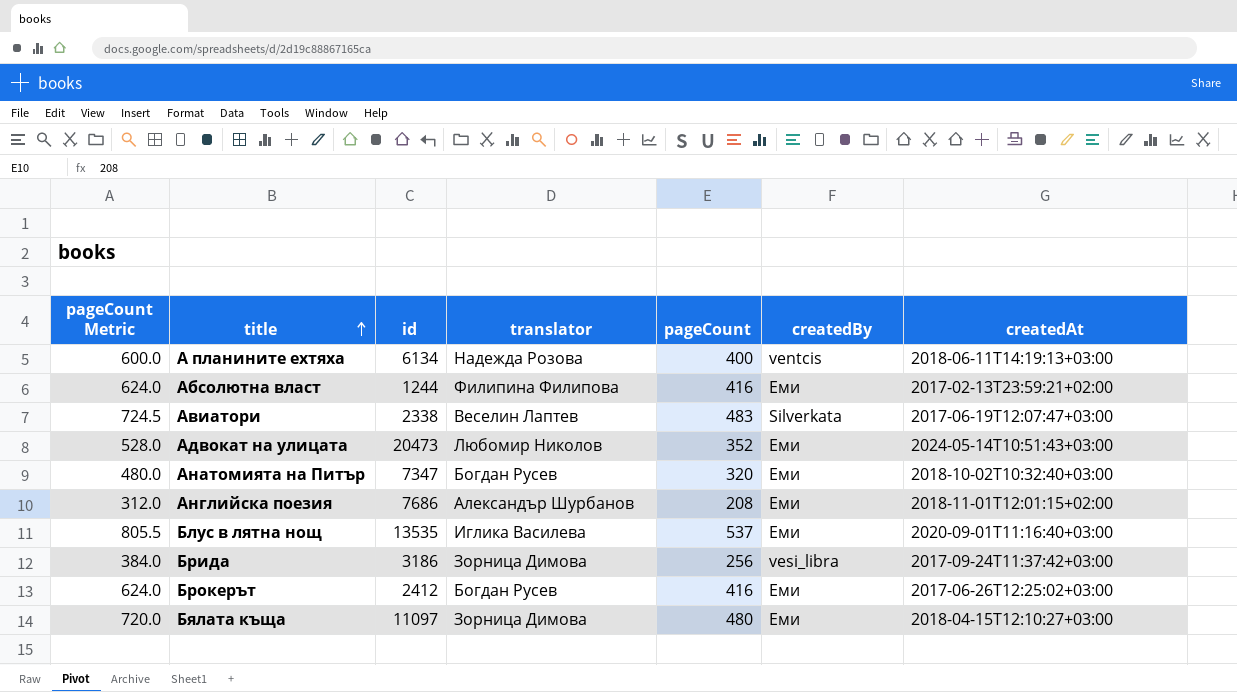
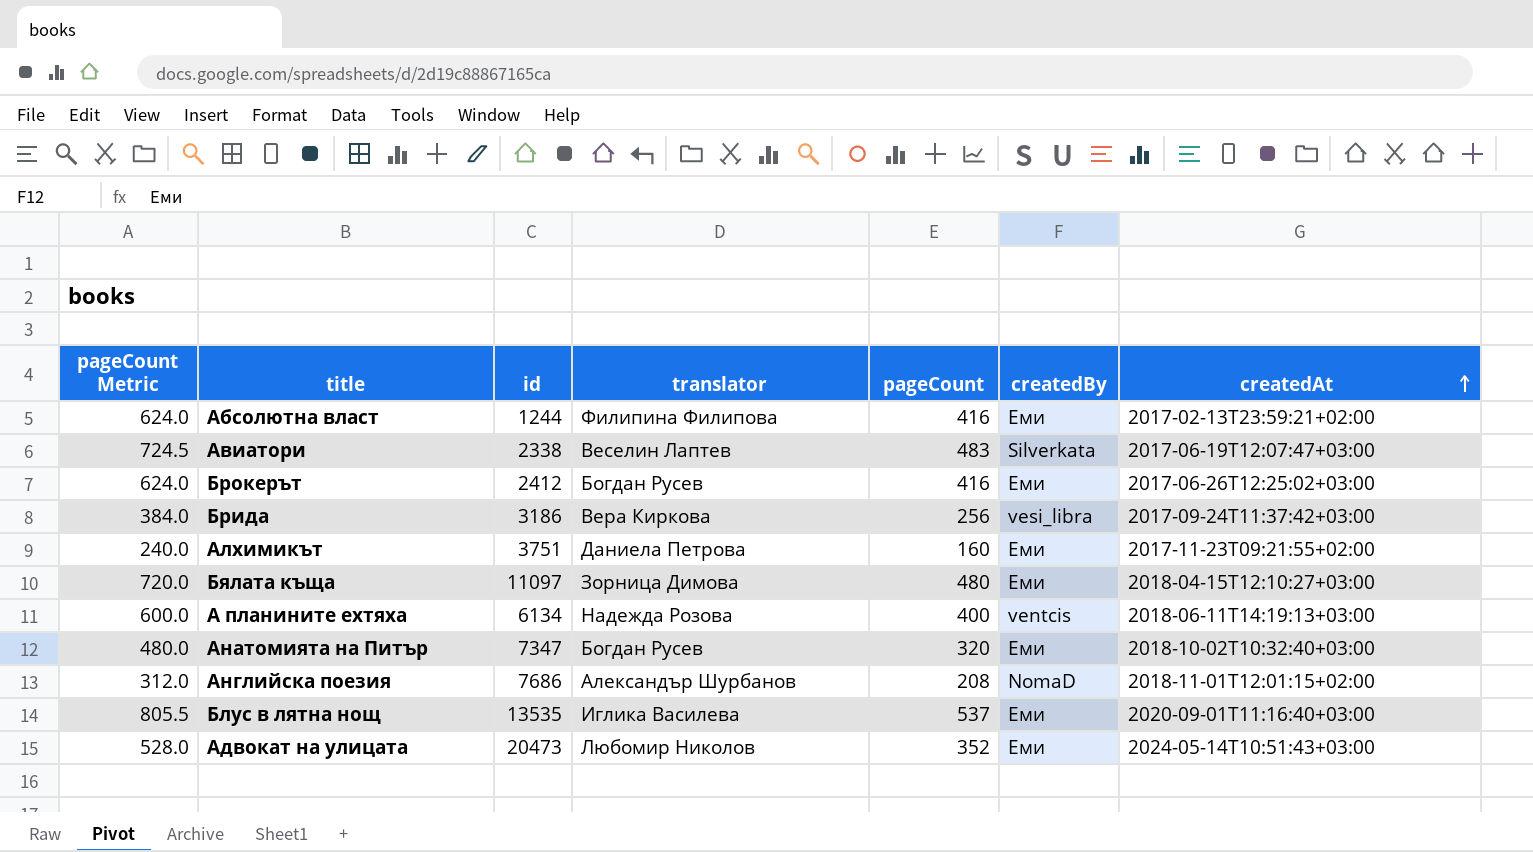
row order: title ascending -> createdAt ascending
Брида | translator: Зорница Димова -> Вера Киркова
row Алхимикът: none -> 240.0 | 3751 | Даниела Петрова | 160 | Еми | 2017-11-23T09:21:55+02:00
Английска поезия | createdBy: Еми -> NomaD

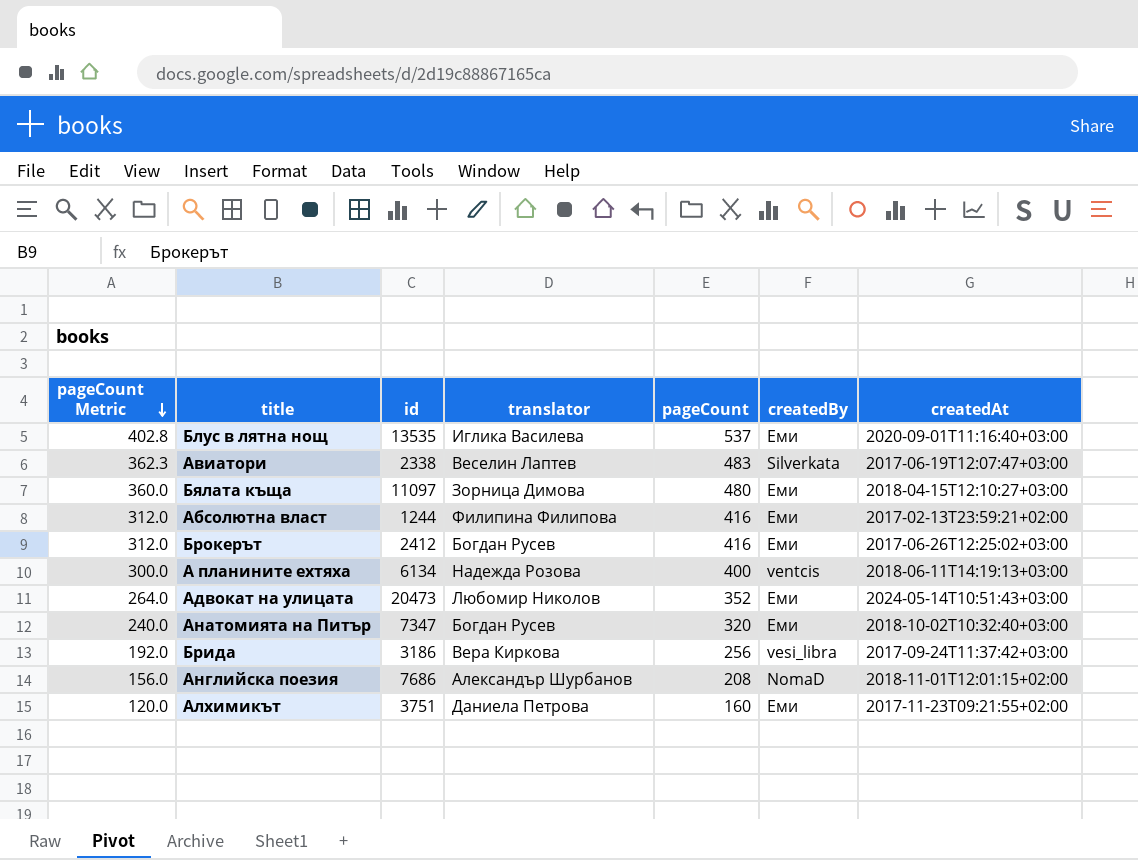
row order: createdAt ascending -> pageCount Metric descending
column pageCount Metric | formula: [pageCount] * 1.5 -> [pageCount] * 0.75

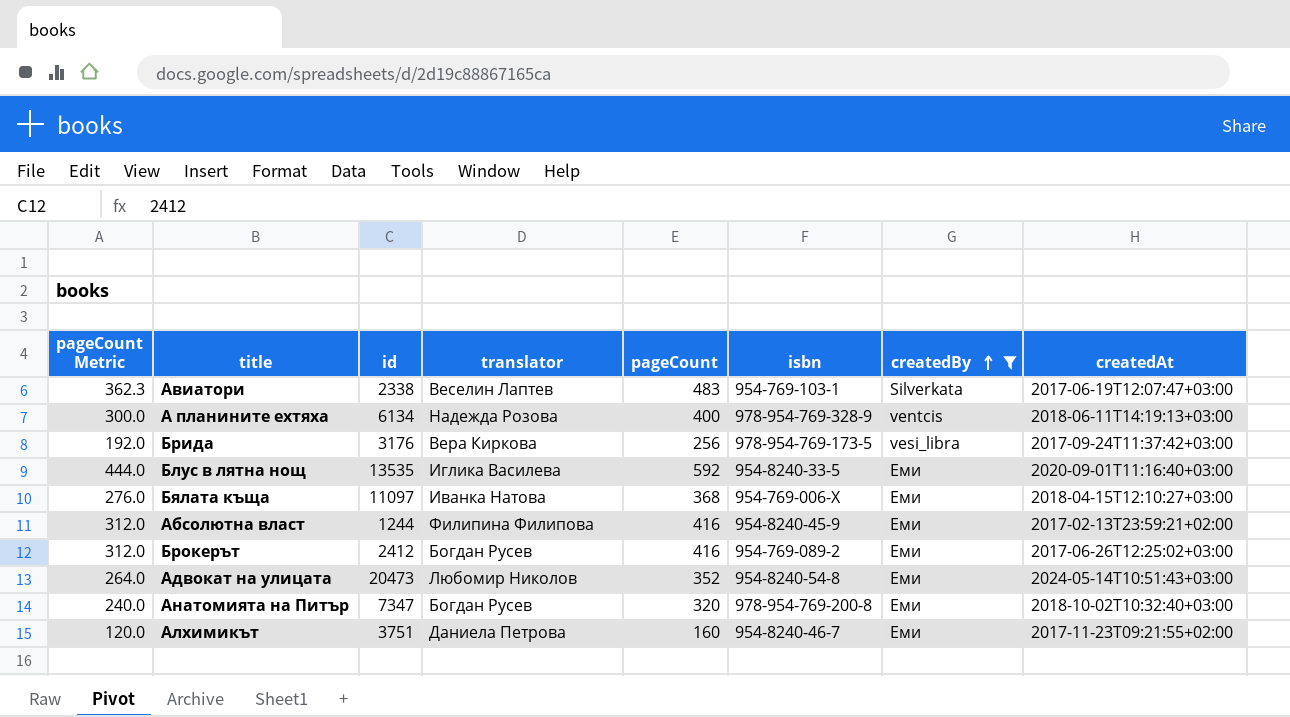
filter: none -> createdBy != NomaD
row order: pageCount Metric descending -> createdBy ascending
column isbn | position: none -> 6
Брида | id: 3186 -> 3176
Блус в лятна нощ | pageCount Metric: 402.8 -> 444.0
Блус в лятна нощ | pageCount: 537 -> 592
Бялата къща | pageCount Metric: 360.0 -> 276.0
Бялата къща | translator: Зорница Димова -> Иванка Натова
Бялата къща | pageCount: 480 -> 368

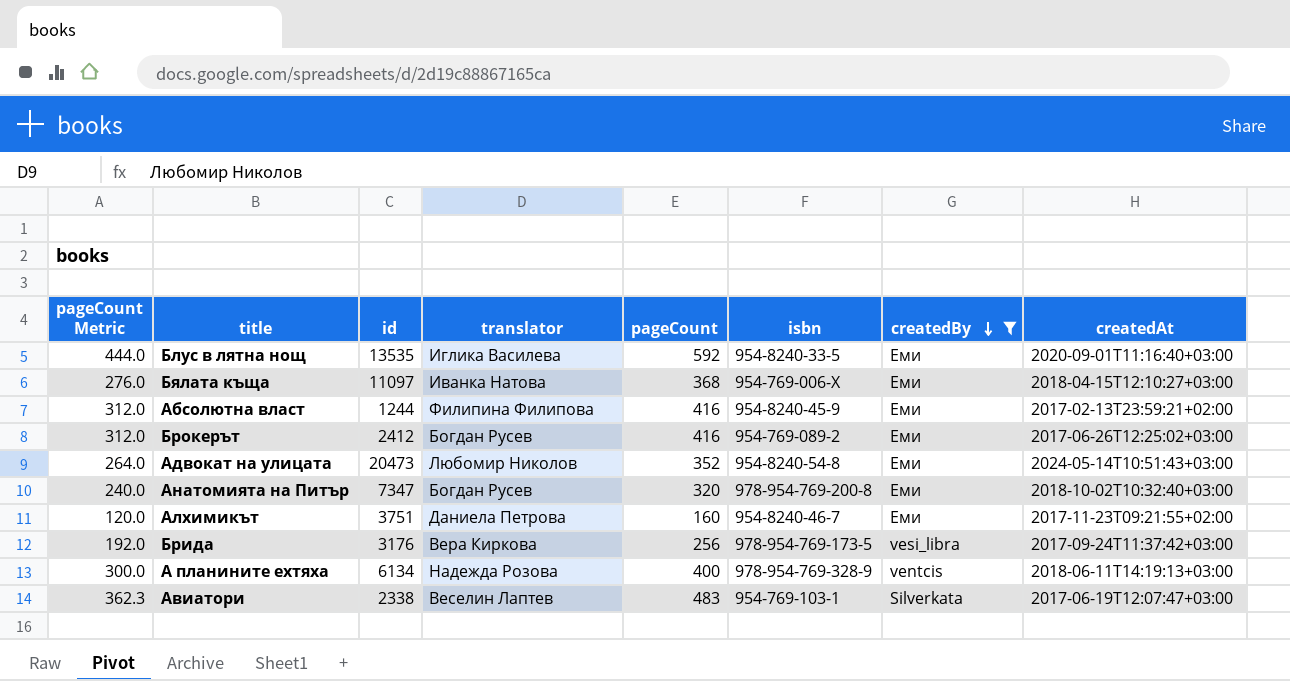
row order: createdBy ascending -> createdBy descending

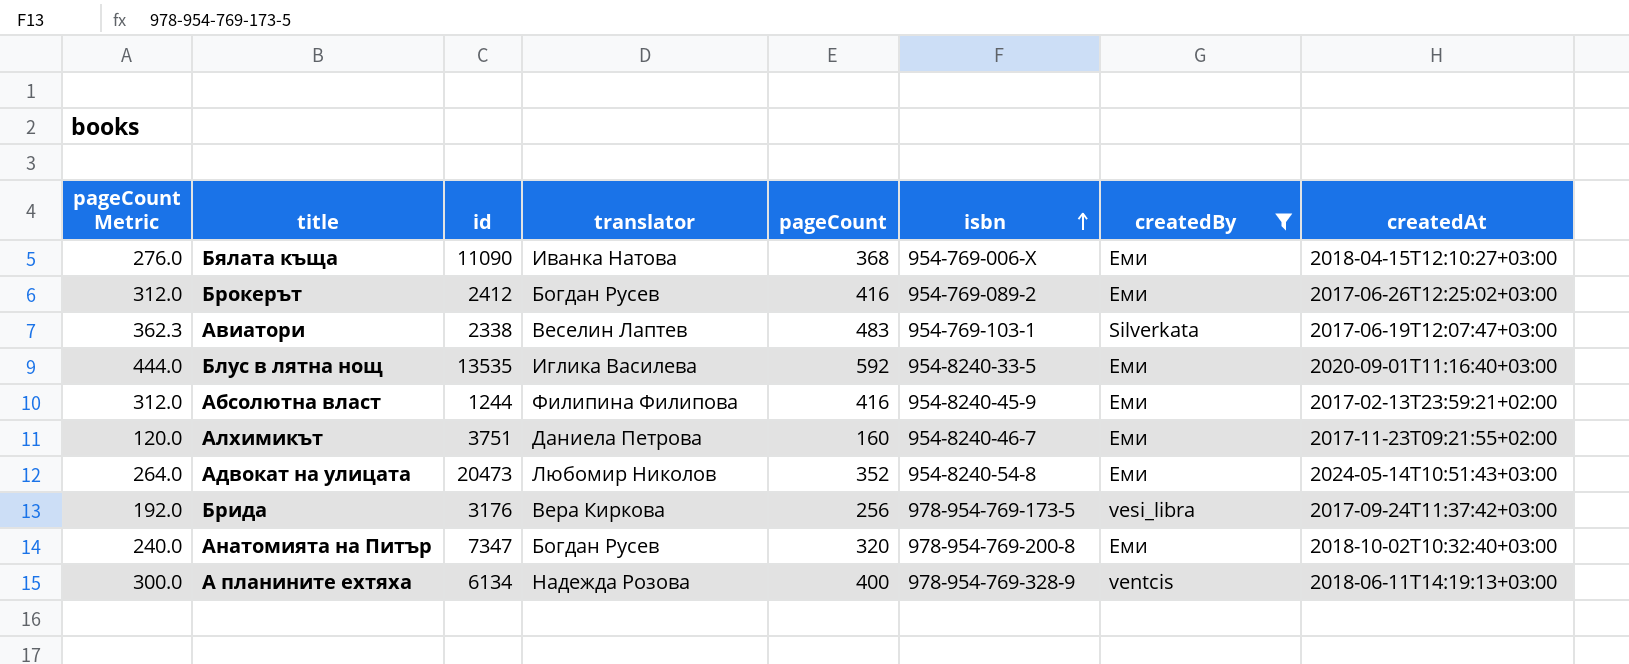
row order: createdBy descending -> isbn ascending
Бялата къща | id: 11097 -> 11090

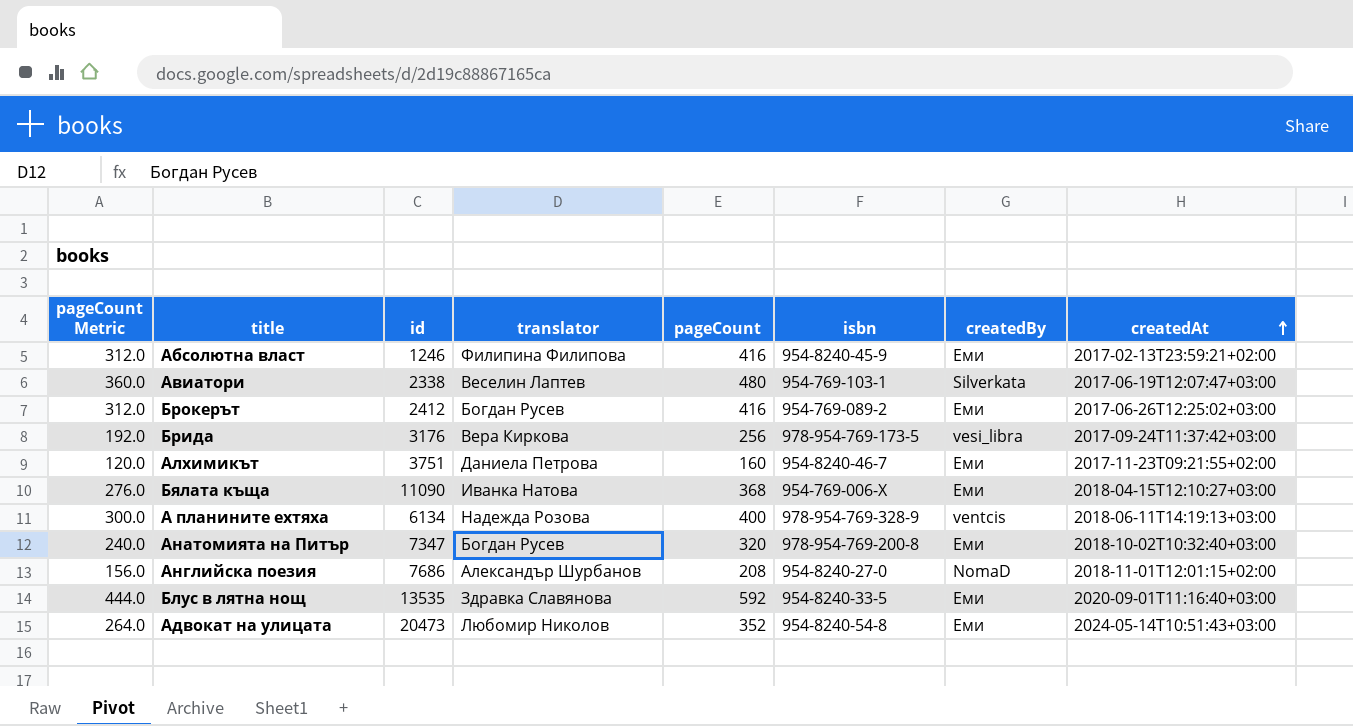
filter: createdBy != NomaD -> none
row order: isbn ascending -> createdAt ascending
Абсолютна власт | id: 1244 -> 1246
Авиатори | pageCount Metric: 362.3 -> 360.0
Авиатори | pageCount: 483 -> 480
Блус в лятна нощ | translator: Иглика Василева -> Здравка Славянова

